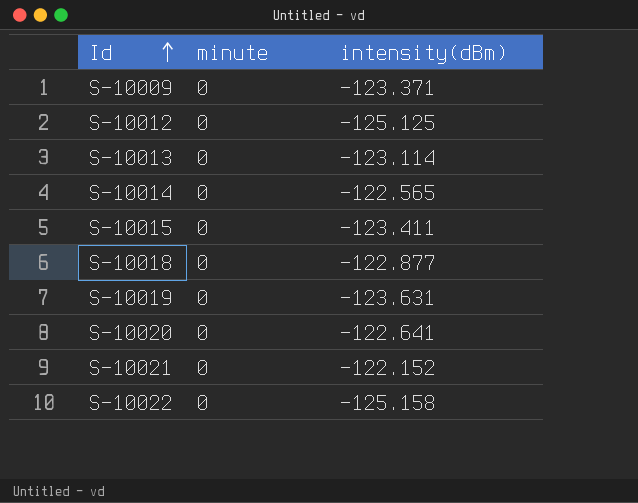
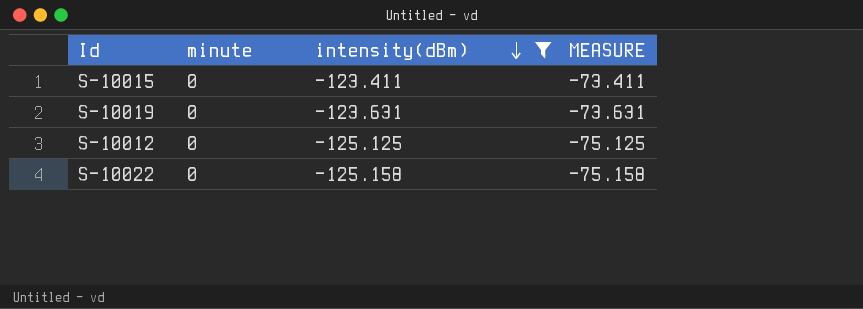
filter: none -> intensity(dBm) <= -123.411
row order: Id ascending -> intensity(dBm) descending
column MEASURE | formula: none -> [intensity(dBm)] + 50

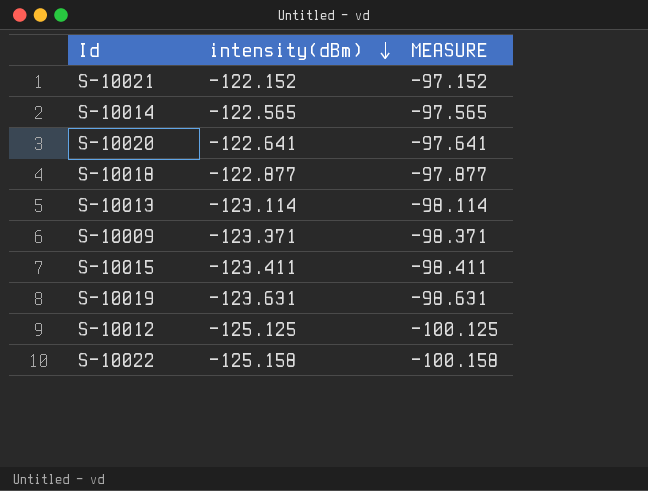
filter: intensity(dBm) <= -123.411 -> none
column minute | position: 2 -> none
column MEASURE | formula: [intensity(dBm)] + 50 -> [intensity(dBm)] + 25

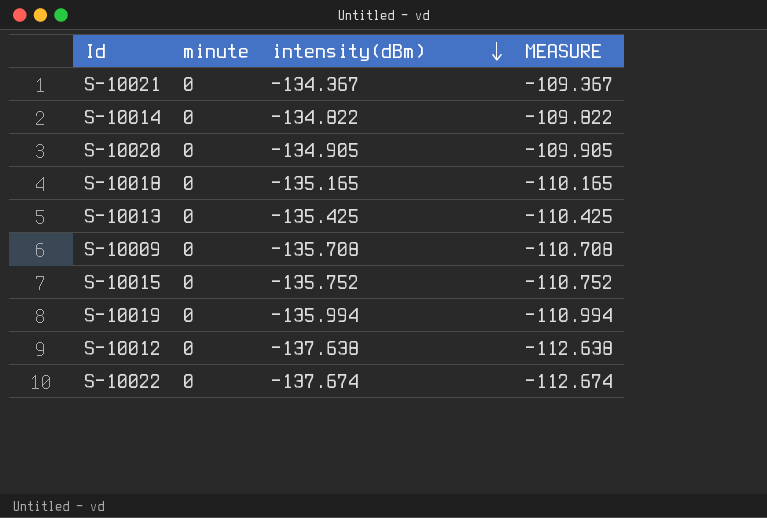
column minute | position: none -> 2
S-10021 | intensity(dBm): -122.152 -> -134.367
S-10021 | MEASURE: -97.152 -> -109.367
S-10014 | intensity(dBm): -122.565 -> -134.822
S-10014 | MEASURE: -97.565 -> -109.822
S-10020 | intensity(dBm): -122.641 -> -134.905
S-10020 | MEASURE: -97.641 -> -109.905
S-10018 | intensity(dBm): -122.877 -> -135.165
S-10018 | MEASURE: -97.877 -> -110.165
S-10013 | intensity(dBm): -123.114 -> -135.425
S-10013 | MEASURE: -98.114 -> -110.425
S-10009 | intensity(dBm): -123.371 -> -135.708
S-10009 | MEASURE: -98.371 -> -110.708
S-10015 | intensity(dBm): -123.411 -> -135.752
S-10015 | MEASURE: -98.411 -> -110.752
S-10019 | intensity(dBm): -123.631 -> -135.994
S-10019 | MEASURE: -98.631 -> -110.994
S-10012 | intensity(dBm): -125.125 -> -137.638
S-10012 | MEASURE: -100.125 -> -112.638
S-10022 | intensity(dBm): -125.158 -> -137.674
S-10022 | MEASURE: -100.158 -> -112.674

